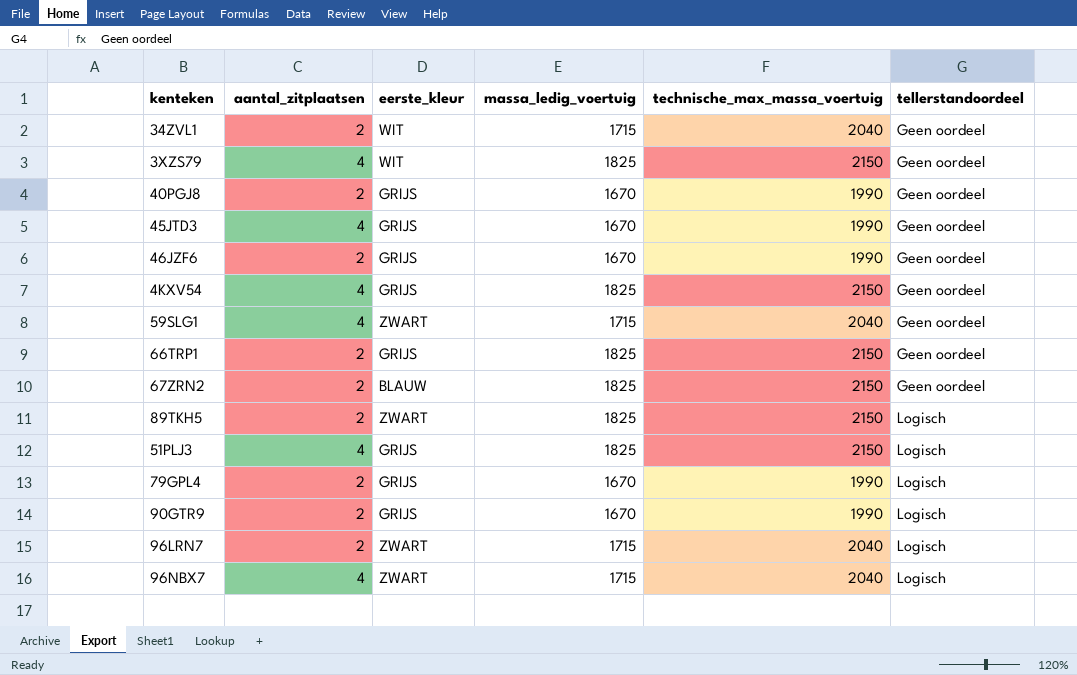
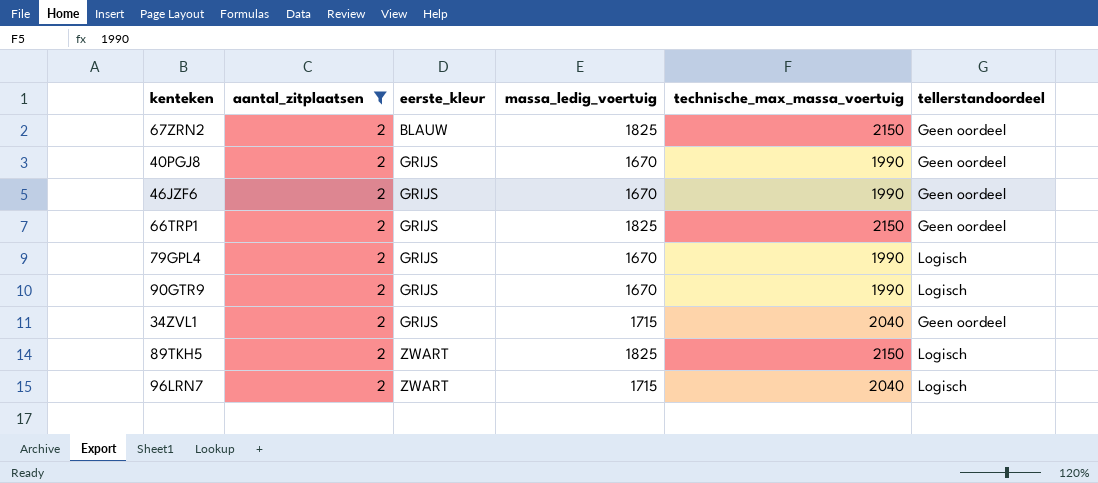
filter: none -> aantal_zitplaatsen = 2
row order: tellerstandoordeel ascending -> eerste_kleur ascending
34ZVL1 | eerste_kleur: WIT -> GRIJS

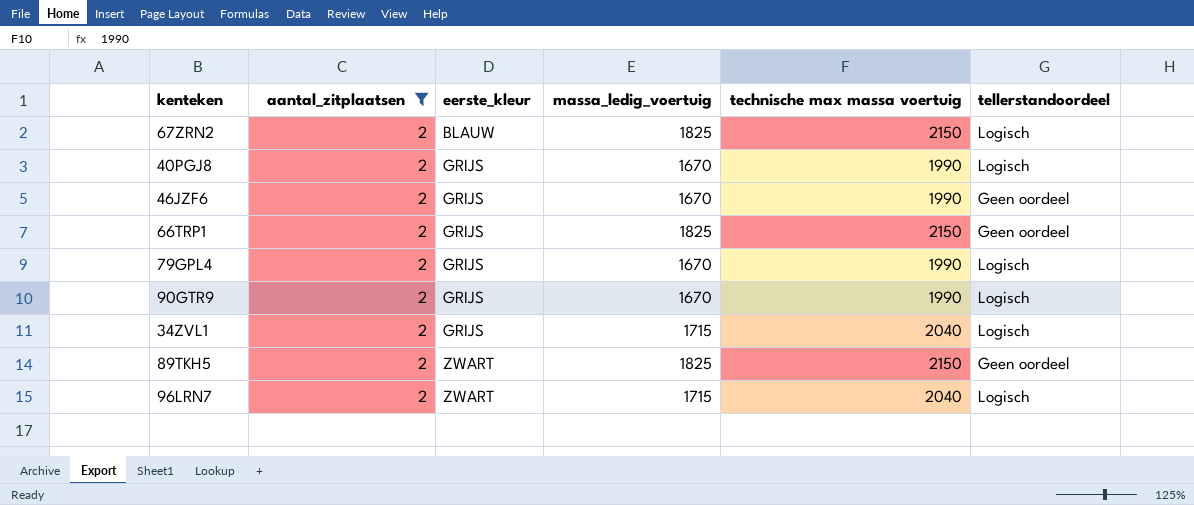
column name: technische_max_massa_voertuig -> technische max massa voertuig
67ZRN2 | tellerstandoordeel: Geen oordeel -> Logisch
40PGJ8 | tellerstandoordeel: Geen oordeel -> Logisch
34ZVL1 | tellerstandoordeel: Geen oordeel -> Logisch
89TKH5 | tellerstandoordeel: Logisch -> Geen oordeel

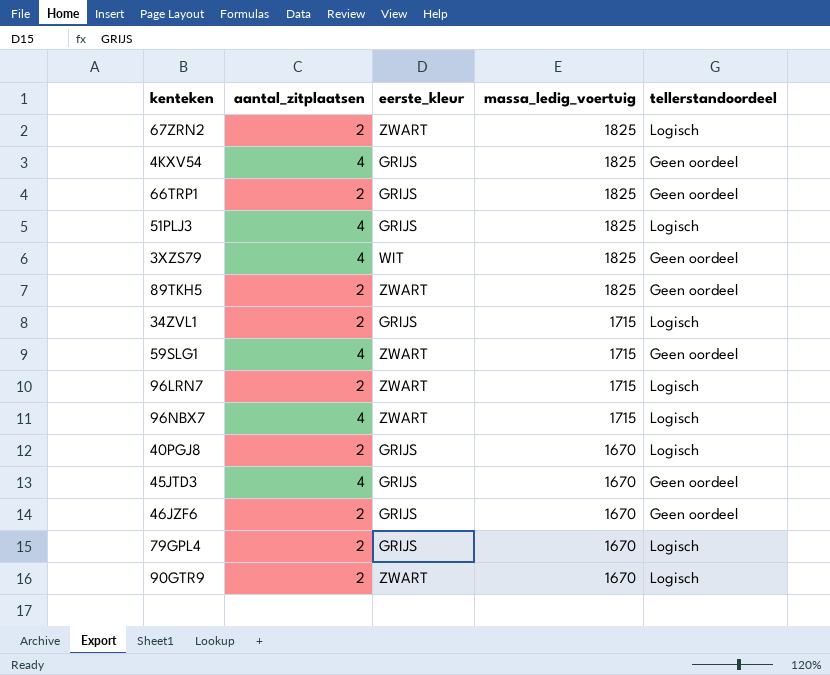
filter: aantal_zitplaatsen = 2 -> none
row order: eerste_kleur ascending -> massa_ledig_voertuig descending
column technische max massa voertuig | position: 5 -> none
67ZRN2 | eerste_kleur: BLAUW -> ZWART
90GTR9 | eerste_kleur: GRIJS -> ZWART

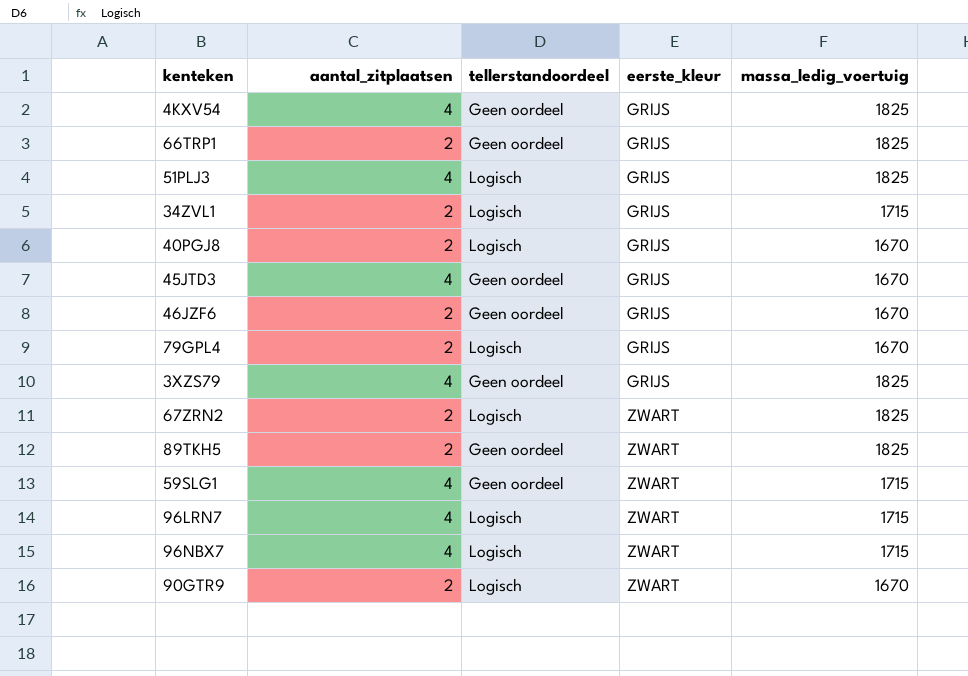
row order: massa_ledig_voertuig descending -> eerste_kleur ascending
column tellerstandoordeel | position: 5 -> 3
3XZS79 | eerste_kleur: WIT -> GRIJS
96LRN7 | aantal_zitplaatsen: 2 -> 4

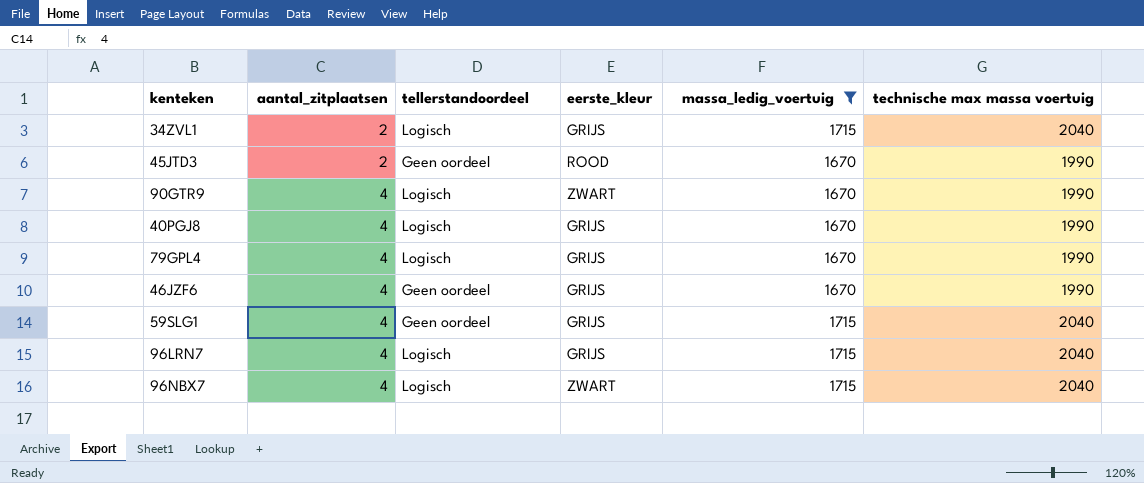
filter: none -> massa_ledig_voertuig != 1825
row order: eerste_kleur ascending -> aantal_zitplaatsen ascending
column technische max massa voertuig | position: none -> 6
45JTD3 | aantal_zitplaatsen: 4 -> 2
45JTD3 | eerste_kleur: GRIJS -> ROOD
90GTR9 | aantal_zitplaatsen: 2 -> 4
40PGJ8 | aantal_zitplaatsen: 2 -> 4
79GPL4 | aantal_zitplaatsen: 2 -> 4
46JZF6 | aantal_zitplaatsen: 2 -> 4
59SLG1 | eerste_kleur: ZWART -> GRIJS
96LRN7 | eerste_kleur: ZWART -> GRIJS

